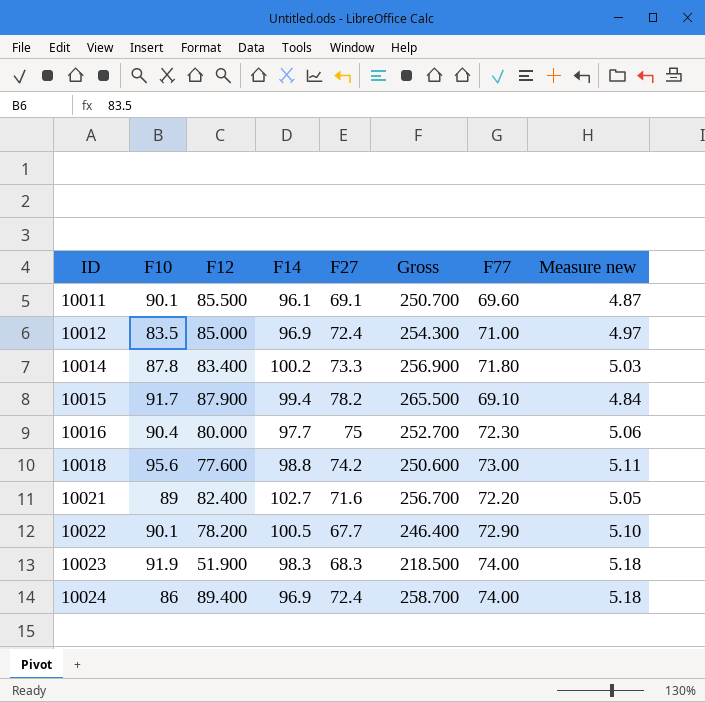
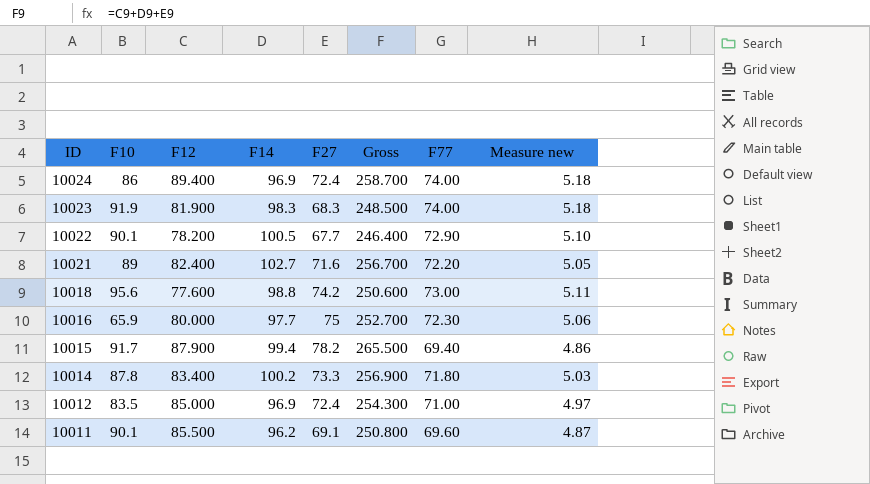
row order: ID ascending -> ID descending
10023 | F12: 51.900 -> 81.900
10023 | Gross: 218.500 -> 248.500
10016 | F10: 90.4 -> 65.9
10015 | F77: 69.10 -> 69.40
10015 | Measure new: 4.84 -> 4.86
10011 | F14: 96.1 -> 96.2
10011 | Gross: 250.700 -> 250.800

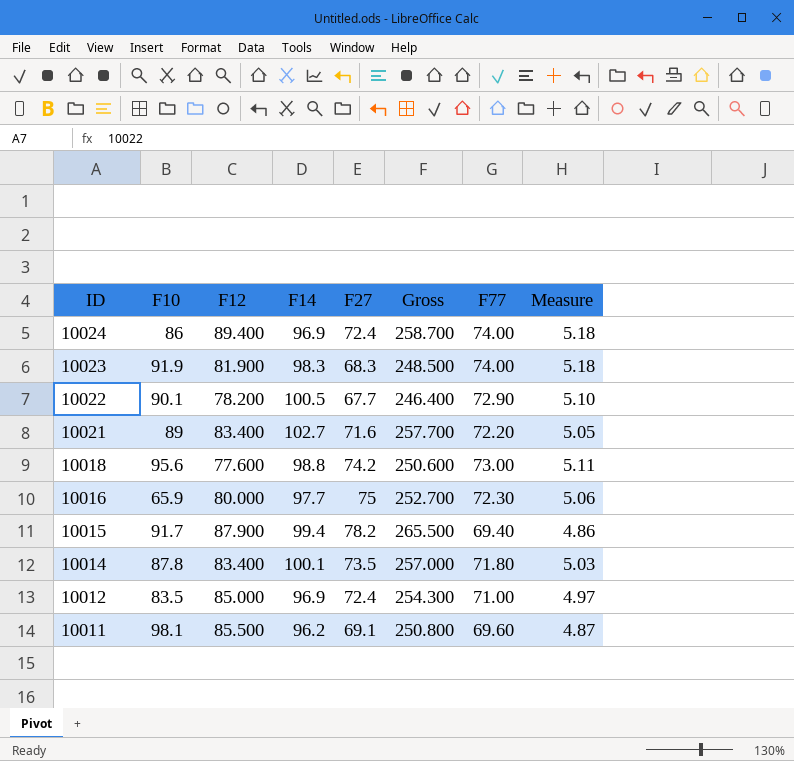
column name: Measure new -> Measure
10021 | F12: 82.400 -> 83.400
10021 | Gross: 256.700 -> 257.700
10014 | F14: 100.2 -> 100.1
10014 | F27: 73.3 -> 73.5
10014 | Gross: 256.900 -> 257.000
10011 | F10: 90.1 -> 98.1

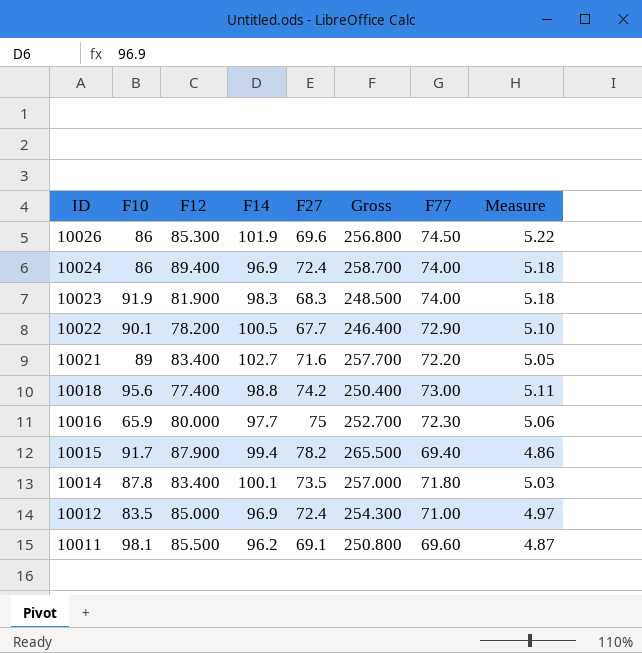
row 10026: none -> 86 | 85.300 | 101.9 | 69.6 | 256.800 | 74.50 | 5.22
10018 | F12: 77.600 -> 77.400
10018 | Gross: 250.600 -> 250.400

